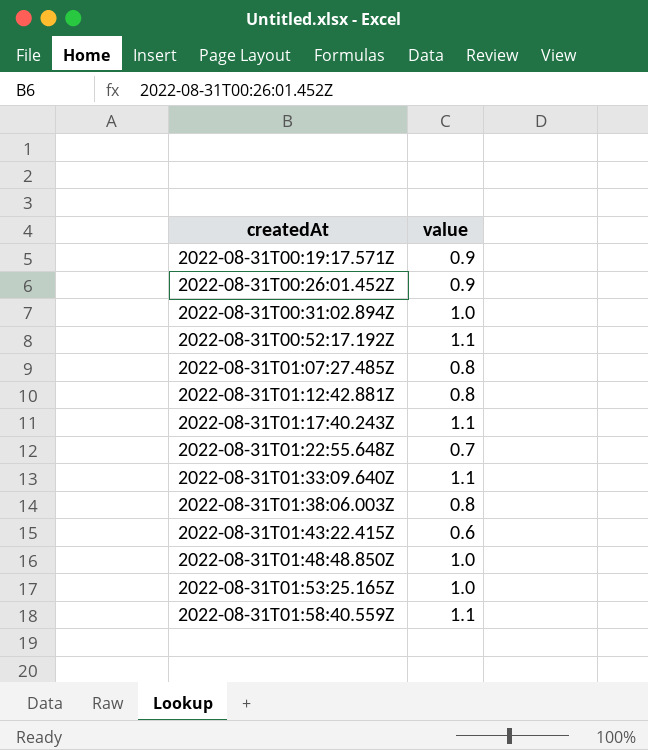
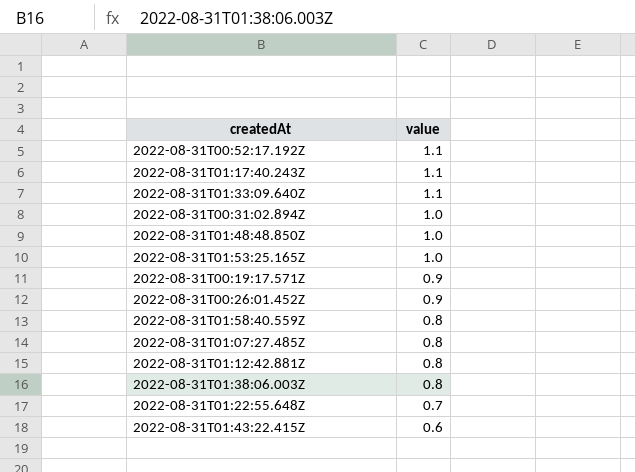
row order: createdAt ascending -> value descending
2022-08-31T01:58:40.559Z | value: 1.1 -> 0.8

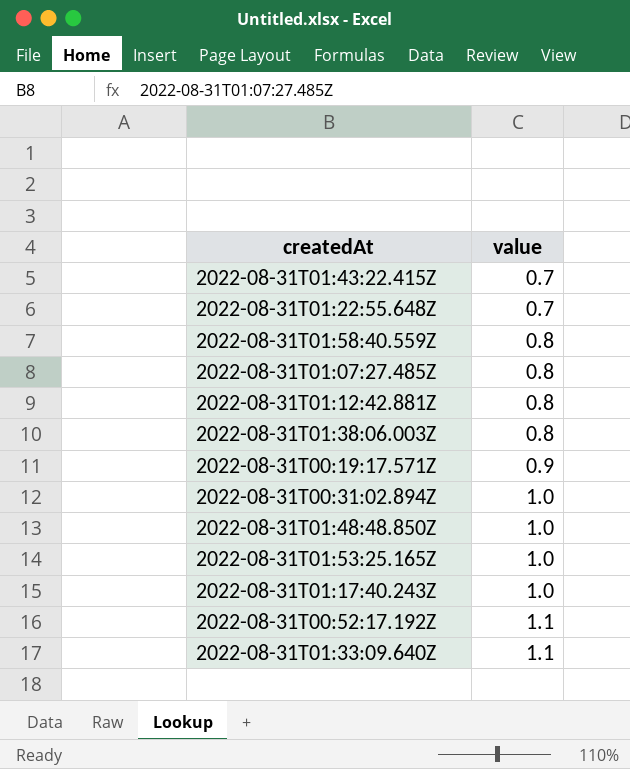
row order: value descending -> value ascending
row 2022-08-31T00:26:01.452Z: 0.9 -> none
2022-08-31T01:43:22.415Z | value: 0.6 -> 0.7
2022-08-31T01:17:40.243Z | value: 1.1 -> 1.0

